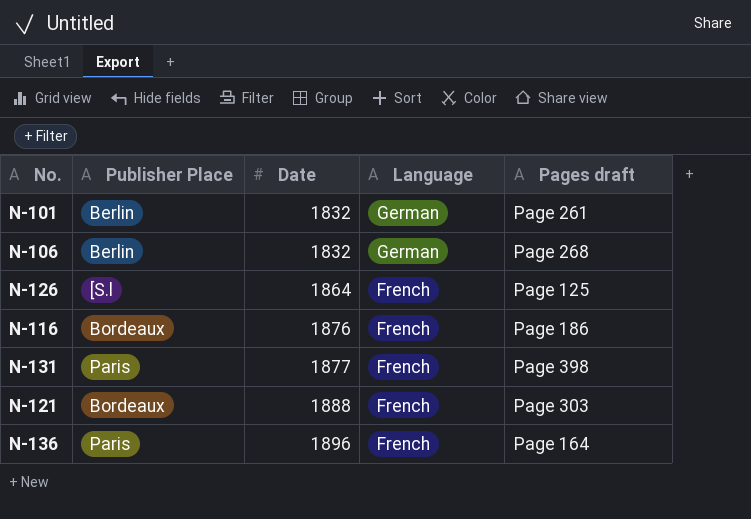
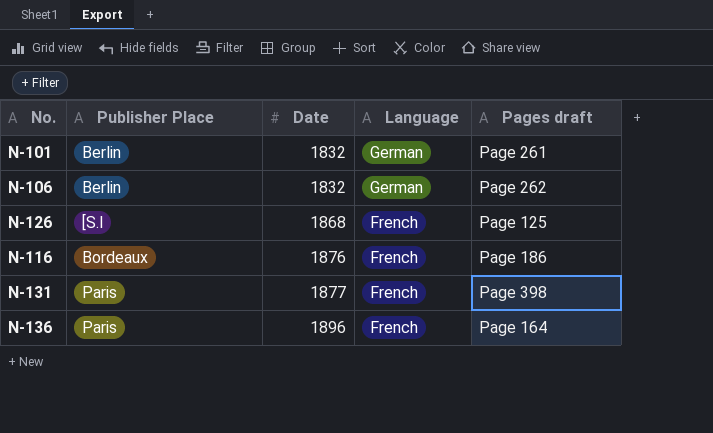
row N-121: Bordeaux | 1888 | French | Page 303 -> none
N-106 | Pages draft: Page 268 -> Page 262
N-126 | Date: 1864 -> 1868

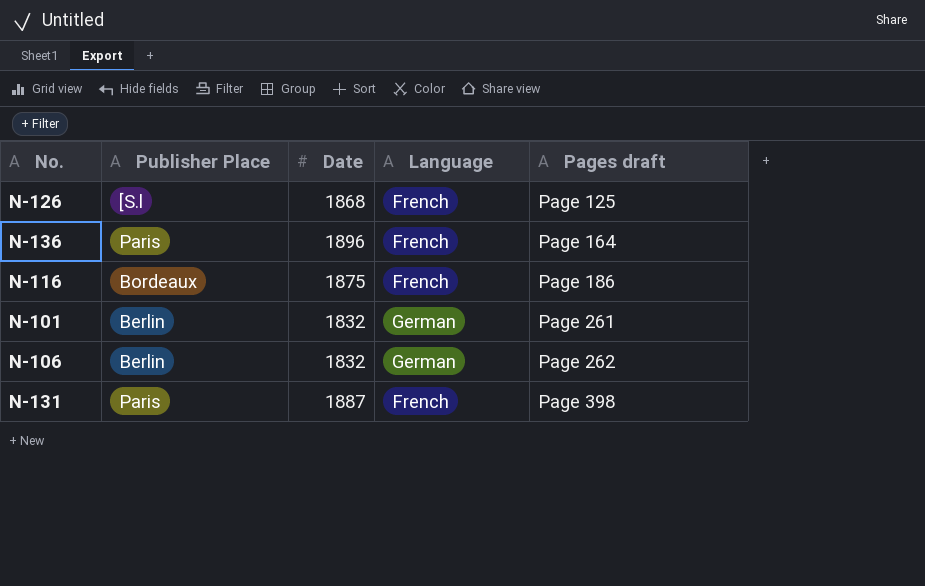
row order: Date ascending -> Pages draft ascending
N-116 | Date: 1876 -> 1875
N-131 | Date: 1877 -> 1887

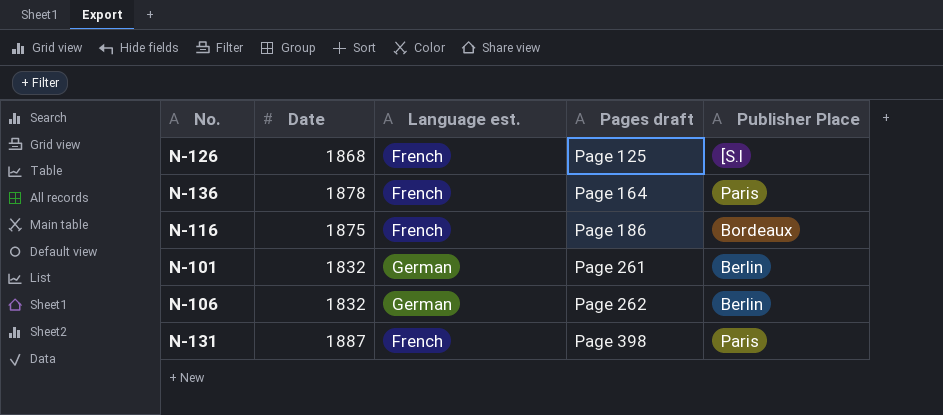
column name: Language -> Language est.
column Publisher Place | position: 2 -> 5
N-136 | Date: 1896 -> 1878

